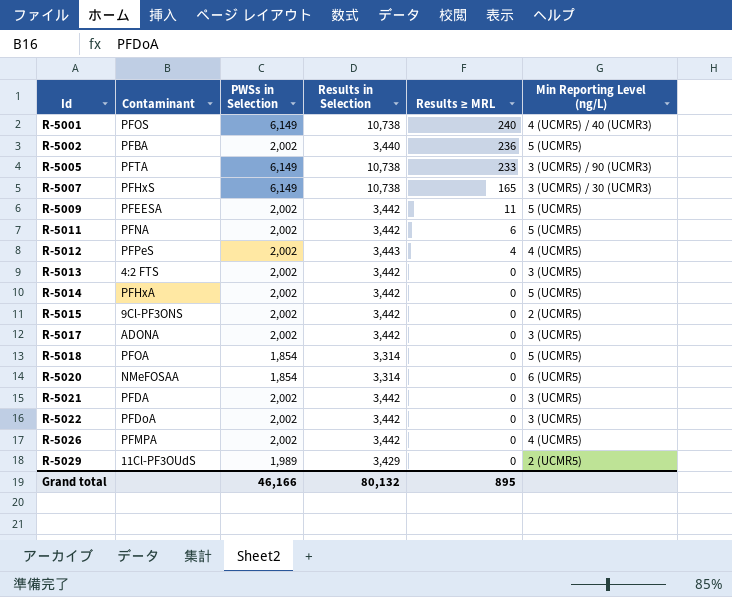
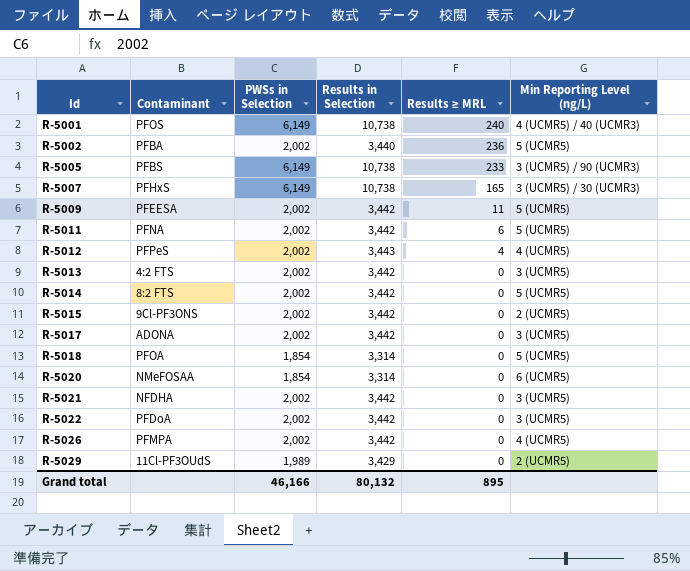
R-5005 | Contaminant: PFTA -> PFBS
R-5014 | Contaminant: PFHxA -> 8:2 FTS
R-5021 | Contaminant: PFDA -> NFDHA

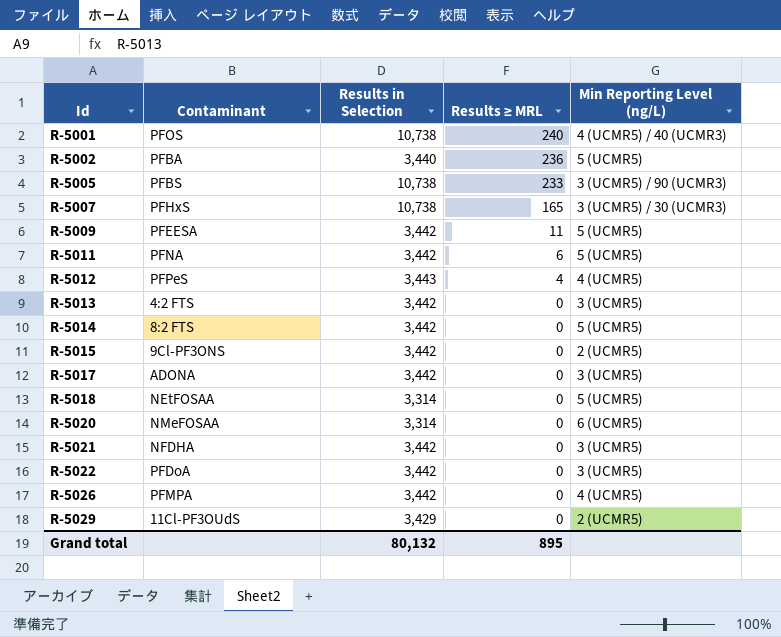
column PWSs in Selection | position: 3 -> none
R-5018 | Contaminant: PFOA -> NEtFOSAA

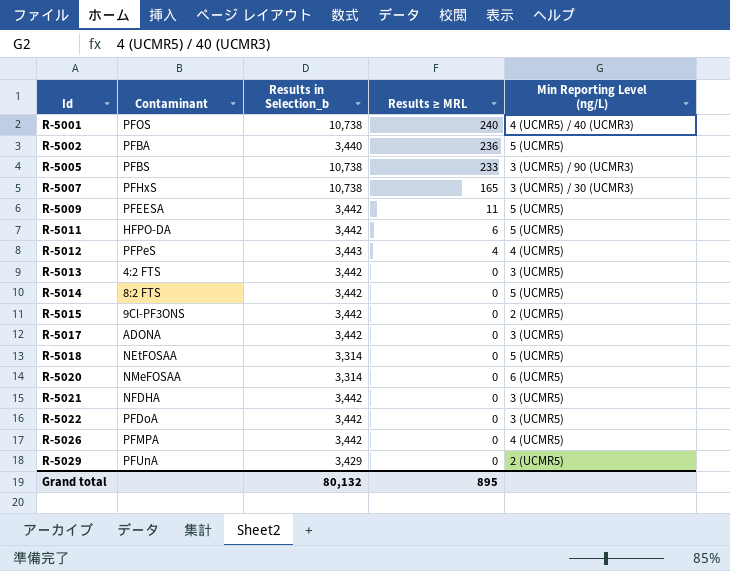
column name: Results in Selection -> Results in Selection_b
R-5011 | Contaminant: PFNA -> HFPO-DA
R-5029 | Contaminant: 11Cl-PF3OUdS -> PFUnA

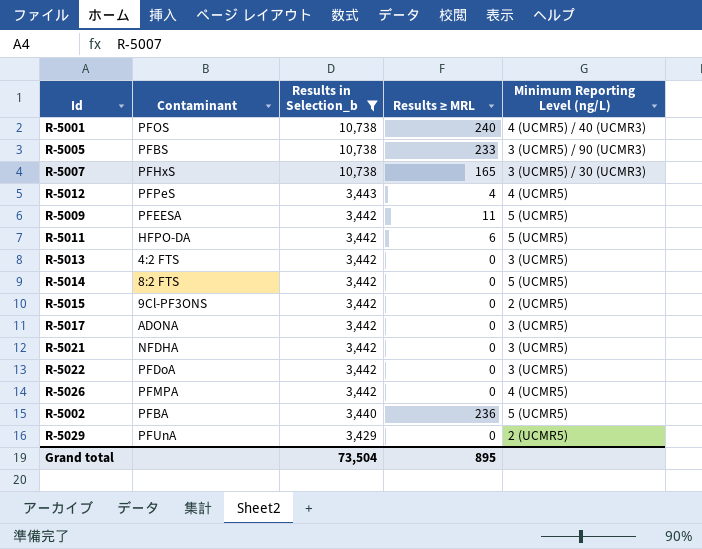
filter: none -> Results in Selection_b != 3,314
row order: Id ascending -> Results in Selection_b descending
column name: Min Reporting Level (ng/L) -> Minimum Reporting Level (ng/L)
Grand total | Results in Selection_b: 80,132 -> 73,504

